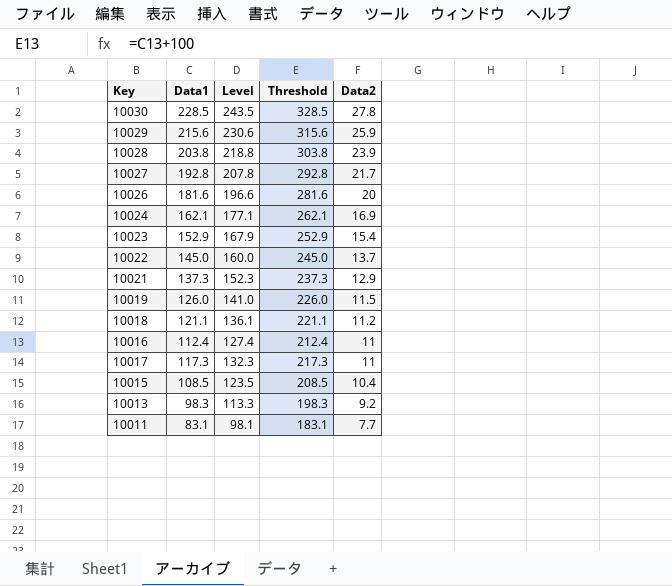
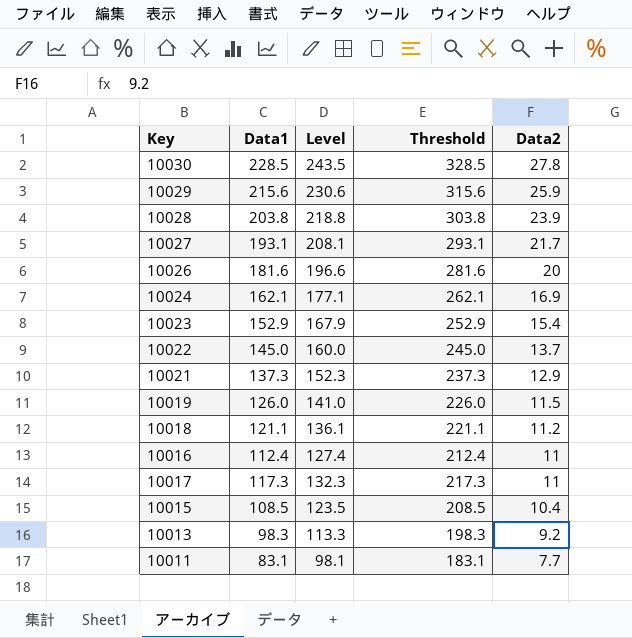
10027 | Data1: 192.8 -> 193.1
10027 | Level: 207.8 -> 208.1
10027 | Threshold: 292.8 -> 293.1

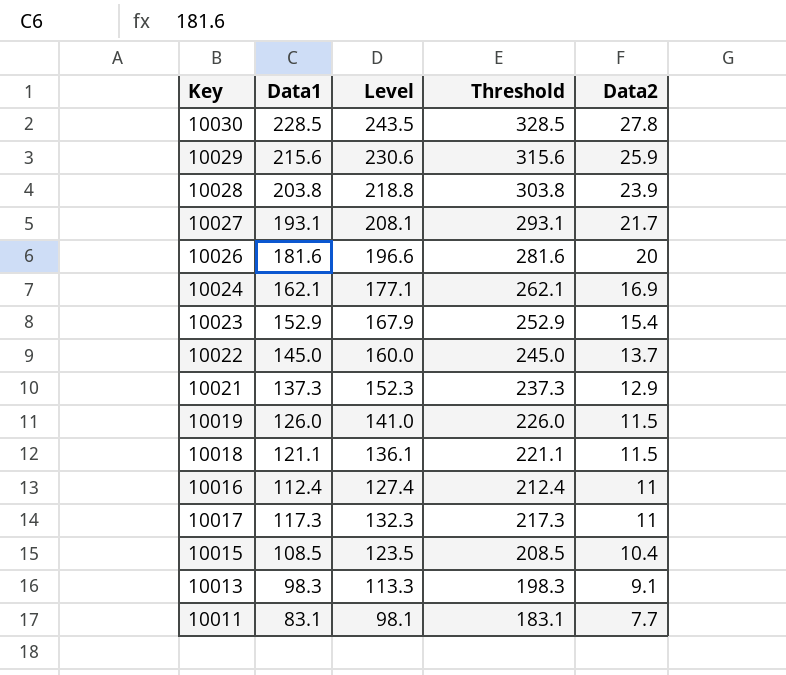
10018 | Data2: 11.2 -> 11.5
10013 | Data2: 9.2 -> 9.1

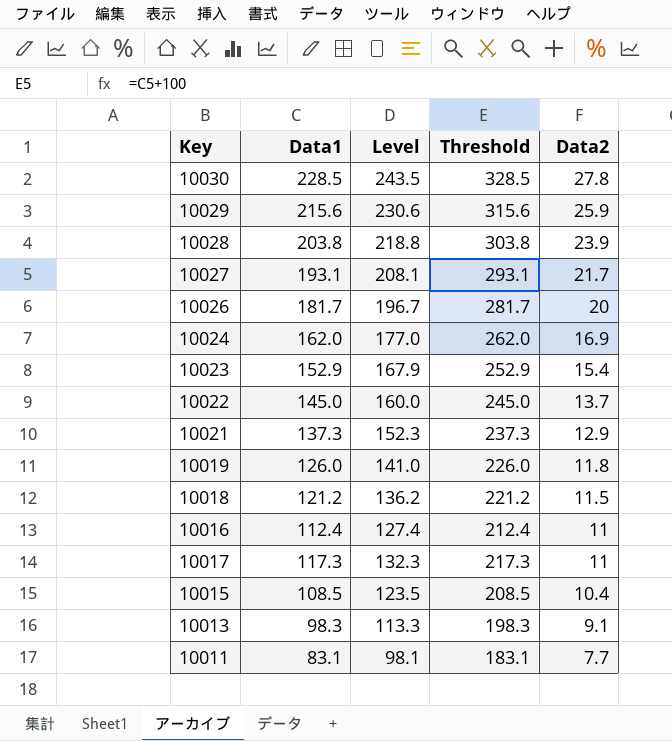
10026 | Data1: 181.6 -> 181.7
10026 | Level: 196.6 -> 196.7
10026 | Threshold: 281.6 -> 281.7
10024 | Data1: 162.1 -> 162.0
10024 | Level: 177.1 -> 177.0
10024 | Threshold: 262.1 -> 262.0
10019 | Data2: 11.5 -> 11.8
10018 | Data1: 121.1 -> 121.2
10018 | Level: 136.1 -> 136.2
10018 | Threshold: 221.1 -> 221.2

